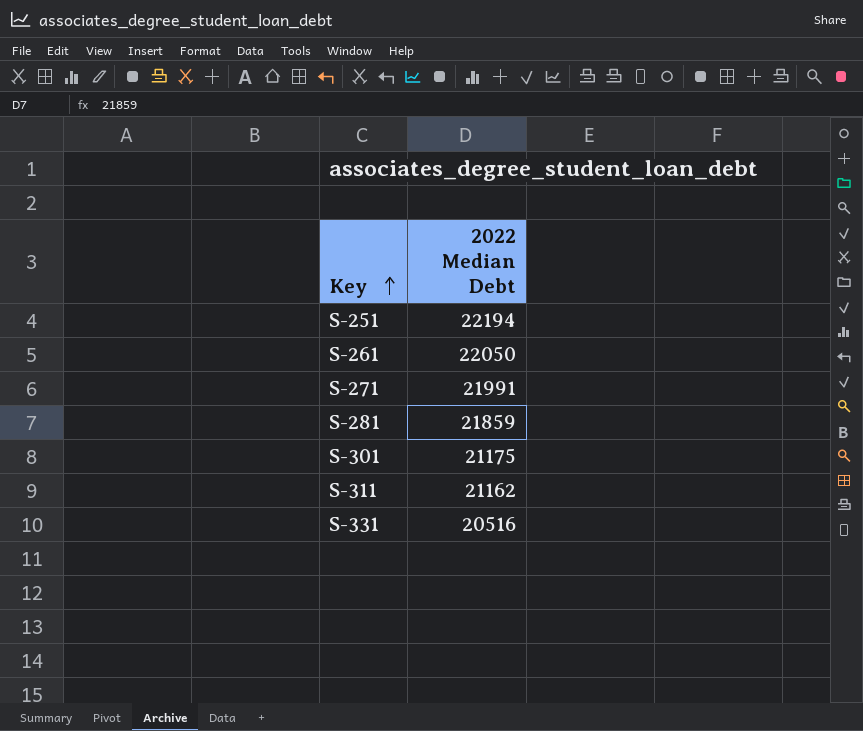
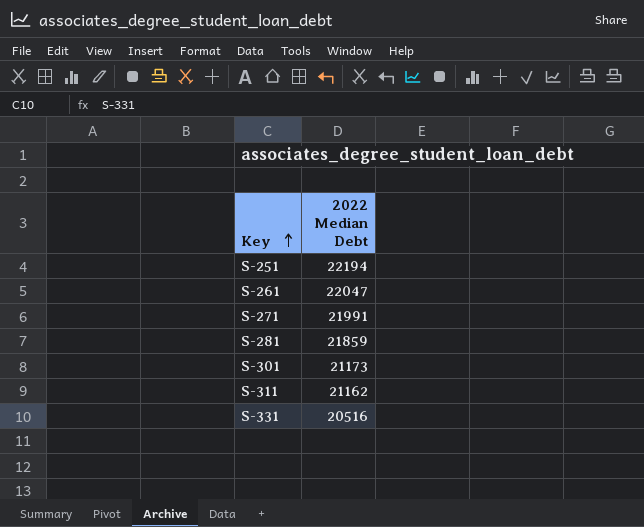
S-261 | 2022 Median Debt: 22050 -> 22047
S-301 | 2022 Median Debt: 21175 -> 21173

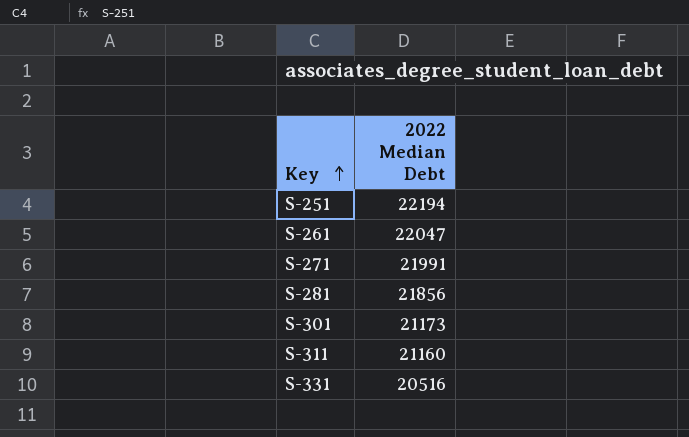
S-281 | 2022 Median Debt: 21859 -> 21856
S-311 | 2022 Median Debt: 21162 -> 21160

